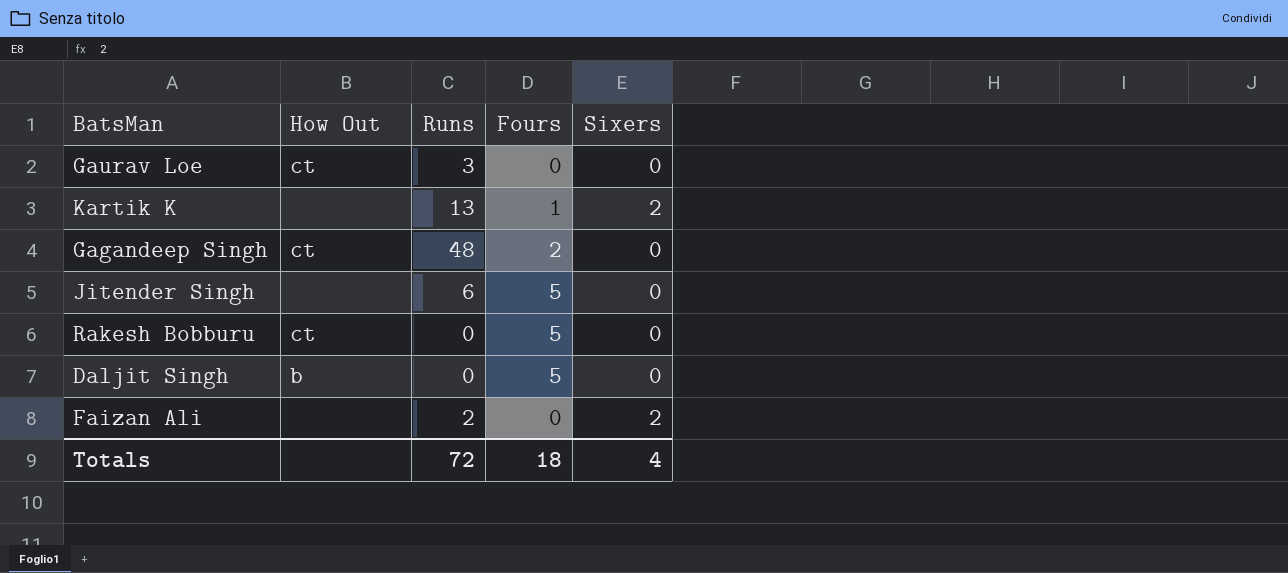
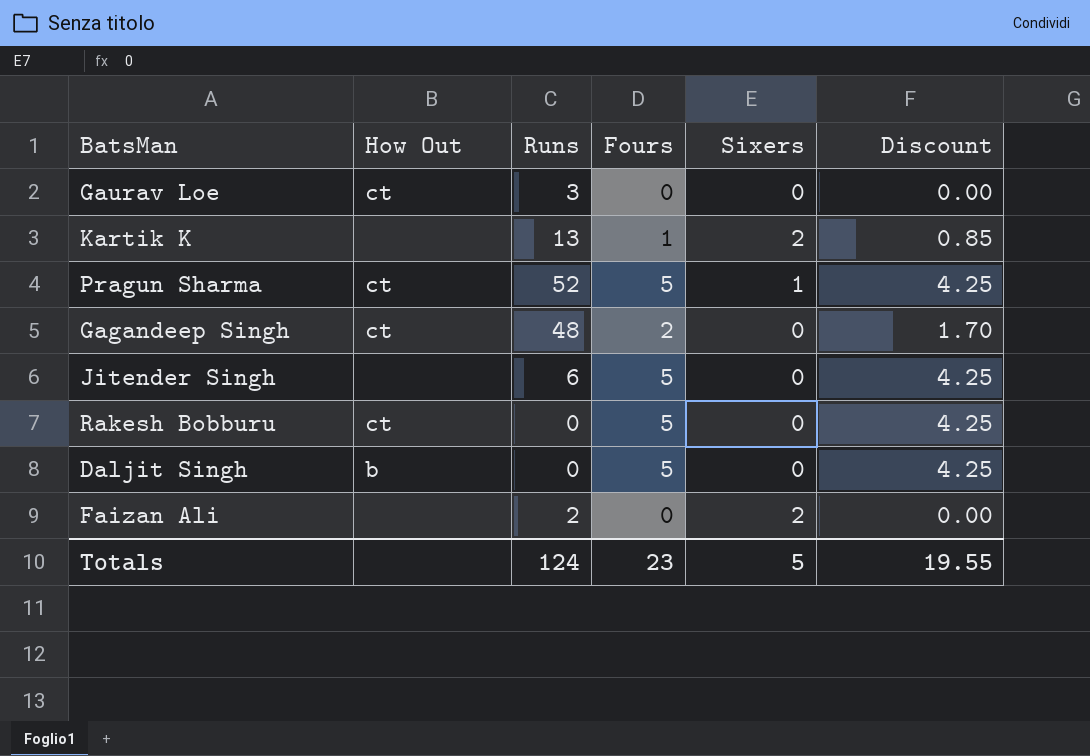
column Discount | formula: none -> [Fours] * 0.85
row Pragun Sharma: none -> ct | 52 | 5 | 1 | 4.25
Totals | Runs: 72 -> 124
Totals | Fours: 18 -> 23
Totals | Sixers: 4 -> 5

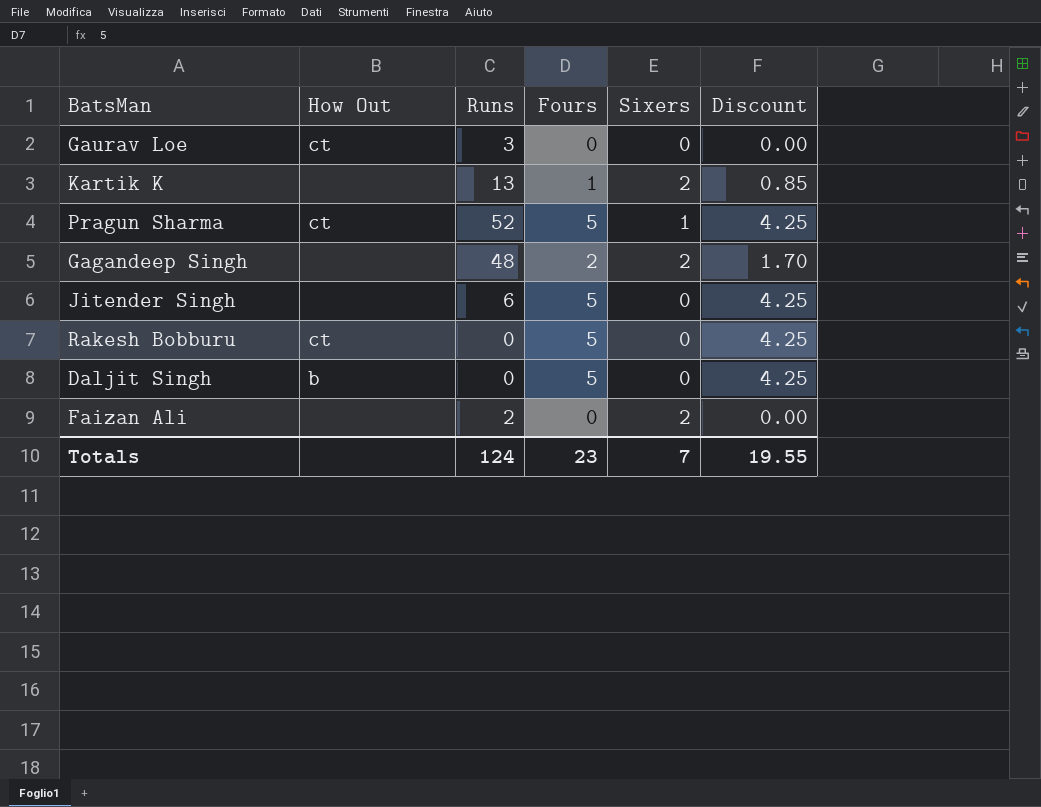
Gagandeep Singh | How Out: ct -> none
Gagandeep Singh | Sixers: 0 -> 2
Totals | Sixers: 5 -> 7

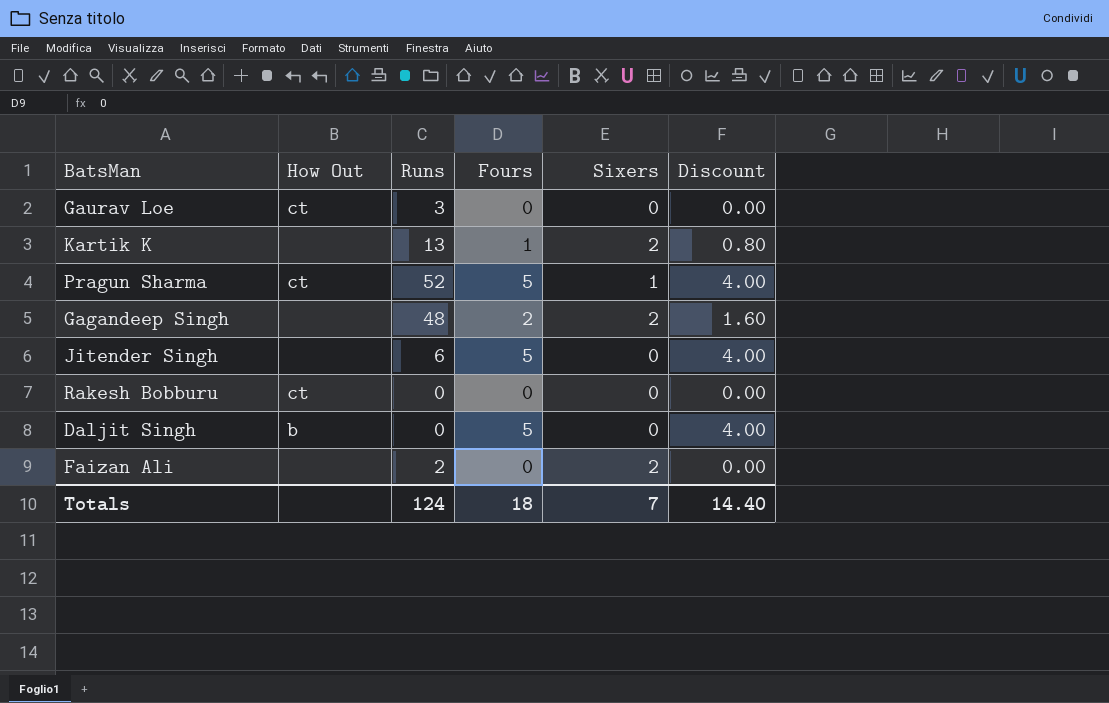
column Discount | formula: [Fours] * 0.85 -> [Fours] * 0.8
Rakesh Bobburu | Fours: 5 -> 0
Totals | Fours: 23 -> 18
Totals | Discount: 19.55 -> 14.40

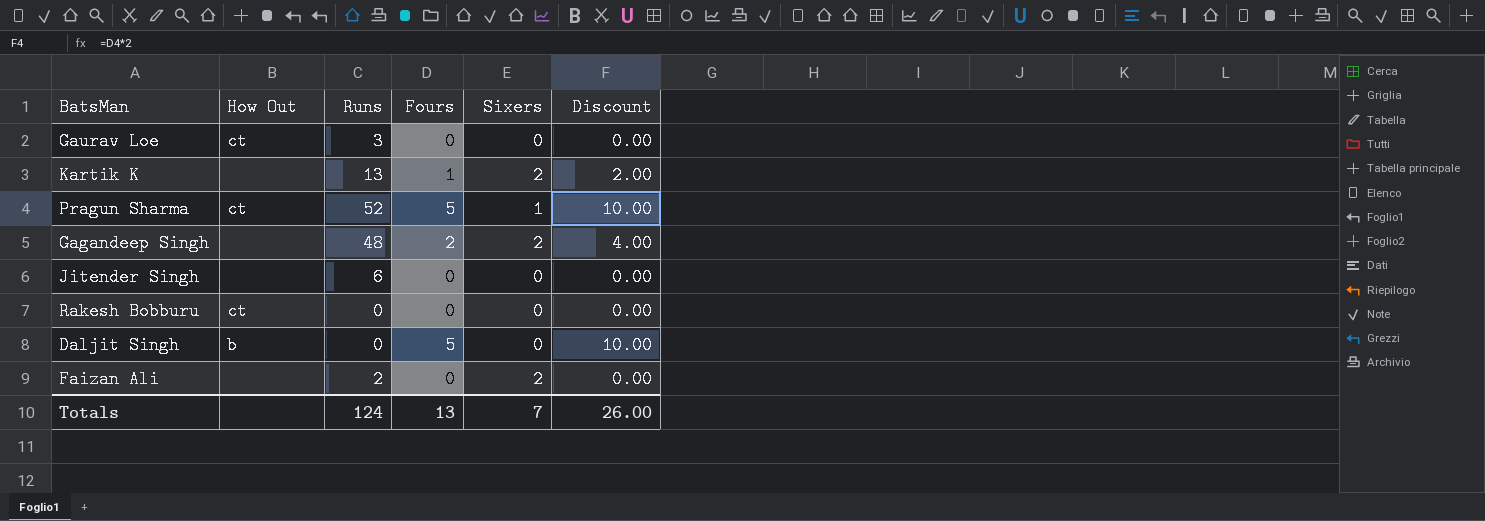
column Discount | formula: [Fours] * 0.8 -> [Fours] * 2
Jitender Singh | Fours: 5 -> 0
Totals | Fours: 18 -> 13
Totals | Discount: 14.40 -> 26.00

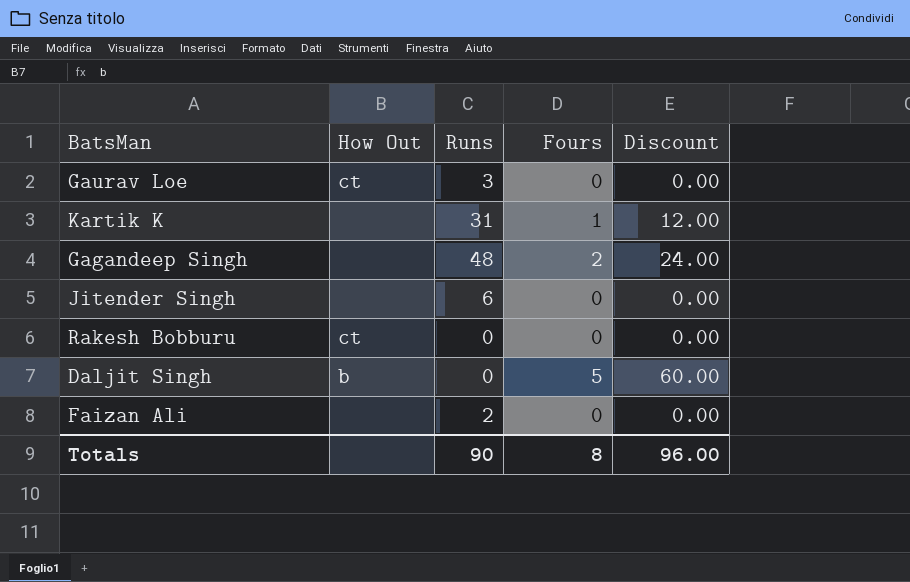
column Sixers | position: 5 -> none
column Discount | formula: [Fours] * 2 -> [Fours] * 12
row Pragun Sharma: ct | 52 | 5 | 1 | 10.00 -> none
Kartik K | Runs: 13 -> 31
Totals | Runs: 124 -> 90
Totals | Fours: 13 -> 8
Totals | Discount: 26.00 -> 96.00

